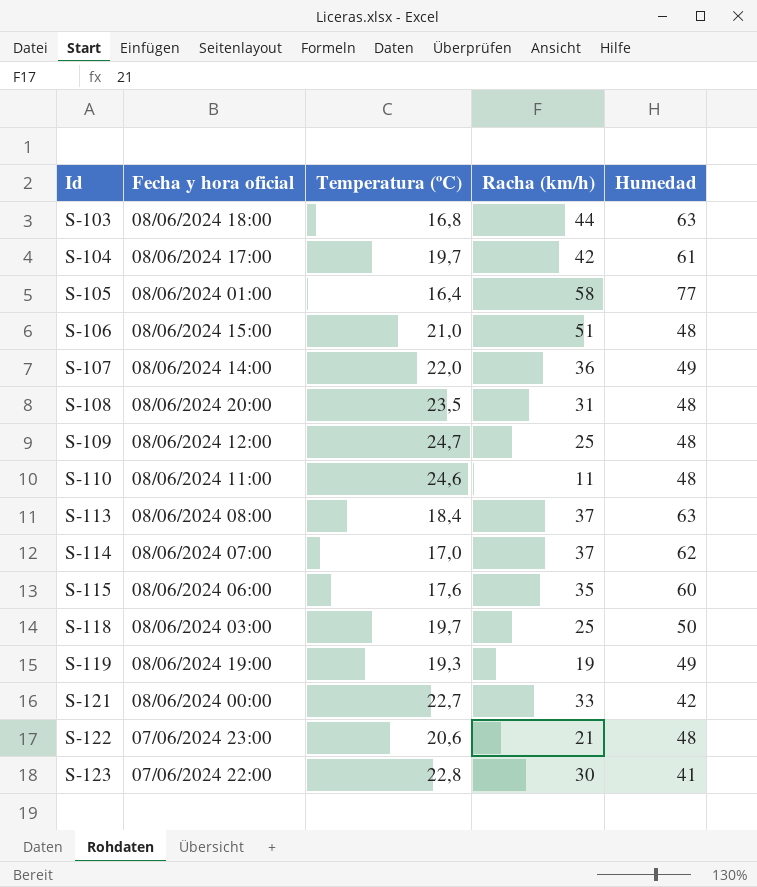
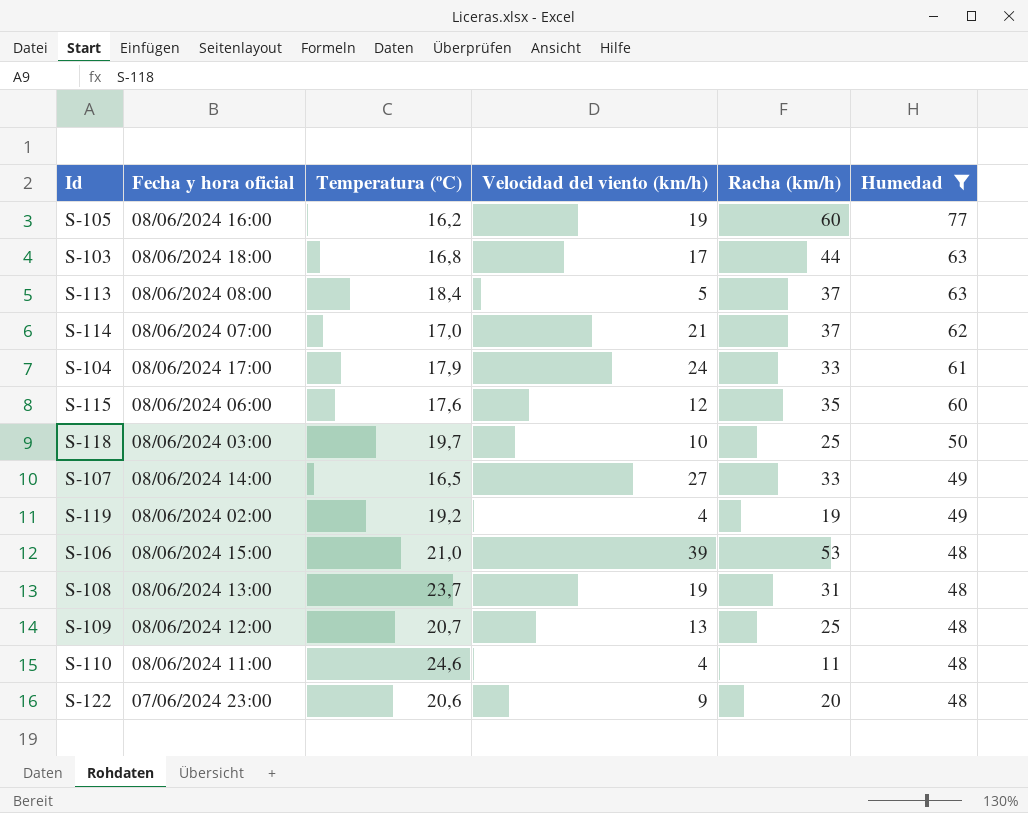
filter: none -> Humedad >= 48
row order: Id ascending -> Humedad descending
column Velocidad del viento (km/h) | position: none -> 4
S-105 | Fecha y hora oficial: 08/06/2024 01:00 -> 08/06/2024 16:00
S-105 | Temperatura (ºC): 16,4 -> 16,2
S-105 | Racha (km/h): 58 -> 60
S-104 | Temperatura (ºC): 19,7 -> 17,9
S-104 | Racha (km/h): 42 -> 33
S-107 | Temperatura (ºC): 22,0 -> 16,5
S-107 | Racha (km/h): 36 -> 33
S-119 | Fecha y hora oficial: 08/06/2024 19:00 -> 08/06/2024 02:00
S-119 | Temperatura (ºC): 19,3 -> 19,2
S-106 | Racha (km/h): 51 -> 53
S-108 | Fecha y hora oficial: 08/06/2024 20:00 -> 08/06/2024 13:00
S-108 | Temperatura (ºC): 23,5 -> 23,7
S-109 | Temperatura (ºC): 24,7 -> 20,7
S-122 | Racha (km/h): 21 -> 20

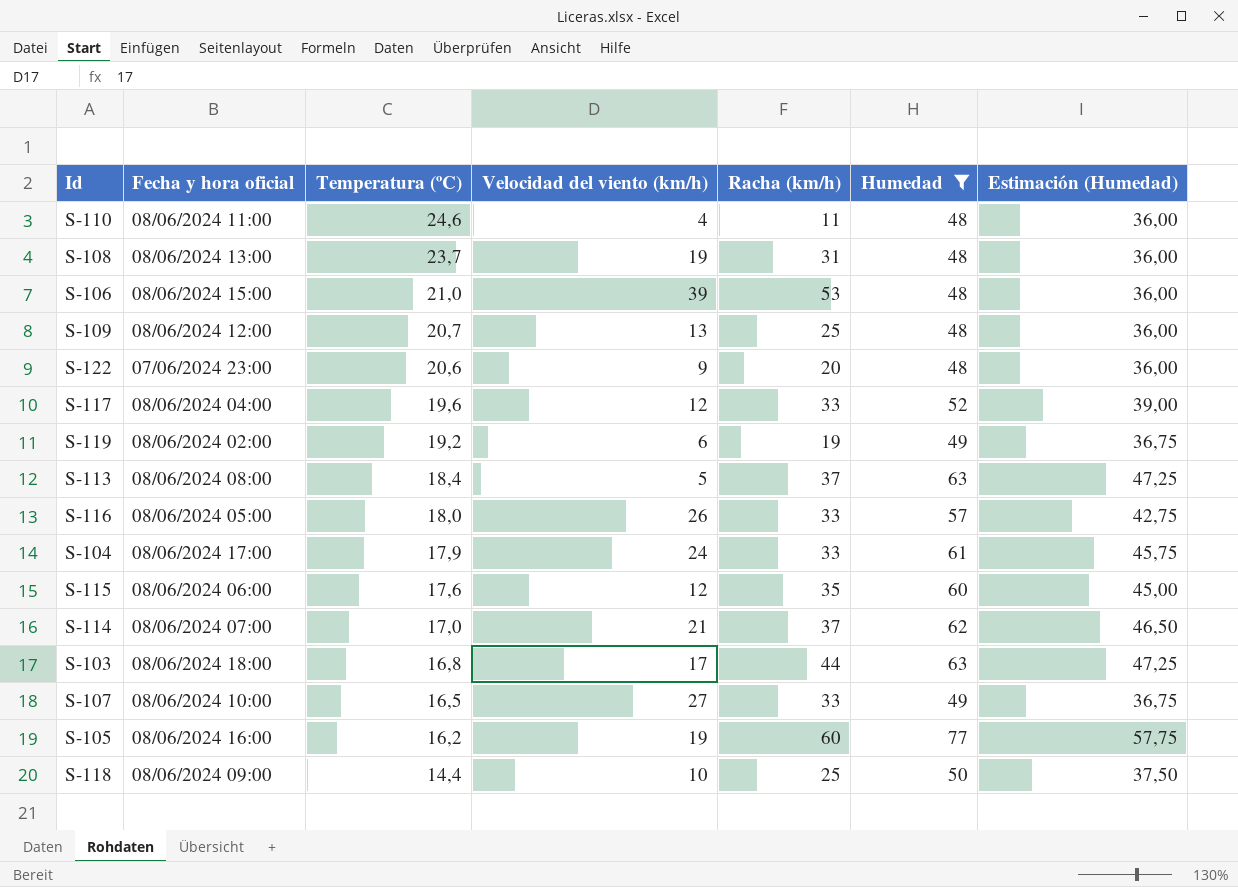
row order: Humedad descending -> Temperatura (ºC) descending
column Estimación (Humedad) | formula: none -> [Humedad] * 0,75
row S-117: none -> 08/06/2024 04:00 | 19,6 | 12 | 33 | 52 | 39,00
S-119 | Velocidad del viento (km/h): 4 -> 6
row S-116: none -> 08/06/2024 05:00 | 18,0 | 26 | 33 | 57 | 42,75
S-107 | Fecha y hora oficial: 08/06/2024 14:00 -> 08/06/2024 10:00
S-118 | Fecha y hora oficial: 08/06/2024 03:00 -> 08/06/2024 09:00
S-118 | Temperatura (ºC): 19,7 -> 14,4

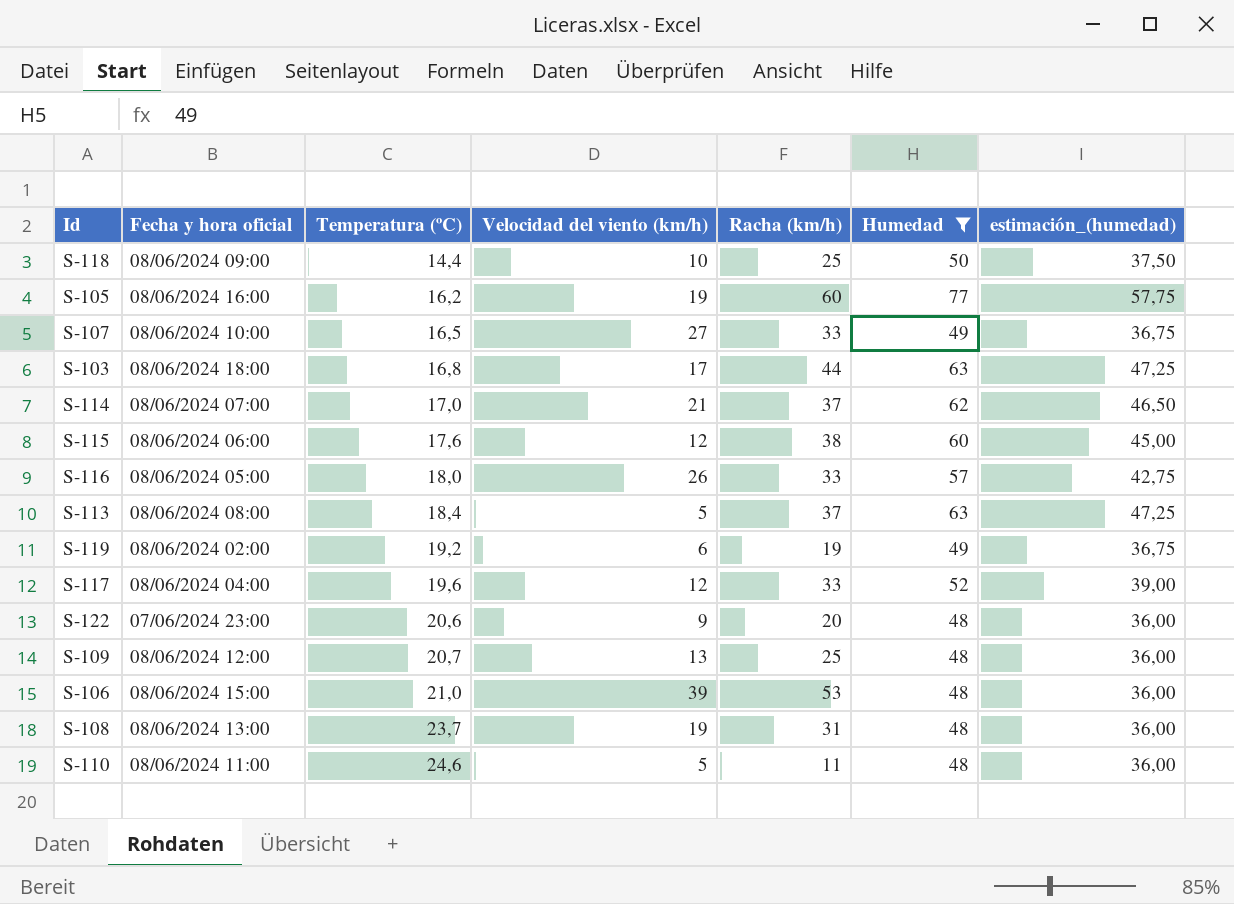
row order: Temperatura (ºC) descending -> Temperatura (ºC) ascending
column name: Estimación (Humedad) -> estimación_(humedad)
row S-104: 08/06/2024 17:00 | 17,9 | 24 | 33 | 61 | 45,75 -> none
S-115 | Racha (km/h): 35 -> 38
S-110 | Velocidad del viento (km/h): 4 -> 5

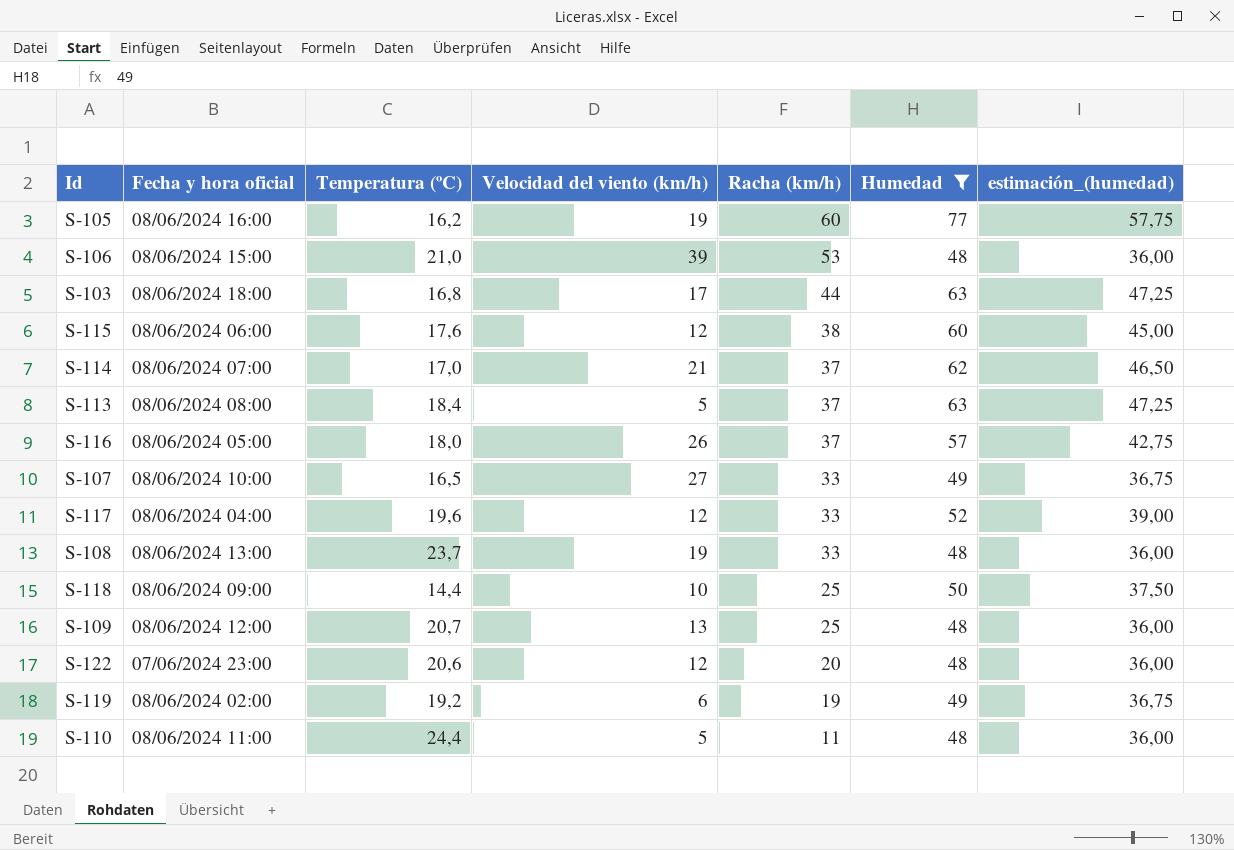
row order: Temperatura (ºC) ascending -> Racha (km/h) descending
S-116 | Racha (km/h): 33 -> 37
S-108 | Racha (km/h): 31 -> 33
S-122 | Velocidad del viento (km/h): 9 -> 12
S-110 | Temperatura (ºC): 24,6 -> 24,4

